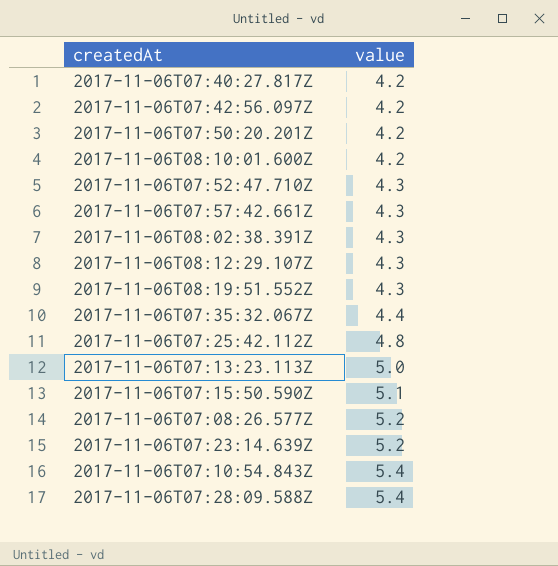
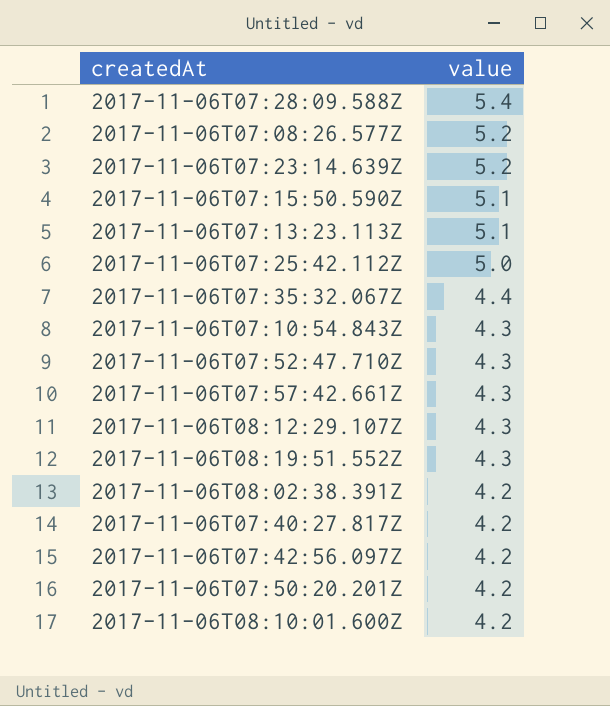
row order: value ascending -> value descending
2017-11-06T07:13:23.113Z | value: 5.0 -> 5.1
2017-11-06T07:25:42.112Z | value: 4.8 -> 5.0
2017-11-06T07:10:54.843Z | value: 5.4 -> 4.3
2017-11-06T08:02:38.391Z | value: 4.3 -> 4.2

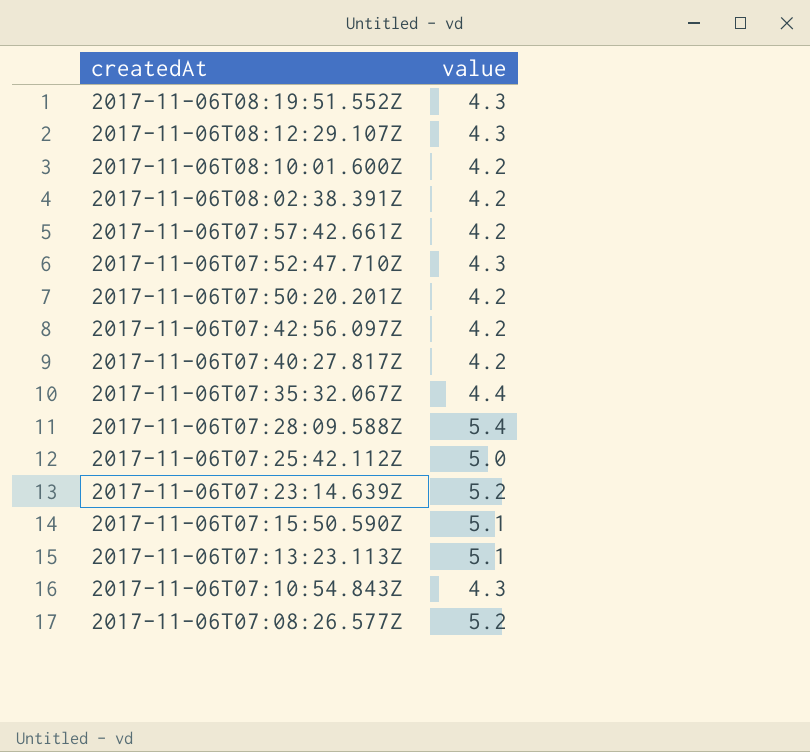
row order: value descending -> createdAt descending
2017-11-06T07:57:42.661Z | value: 4.3 -> 4.2

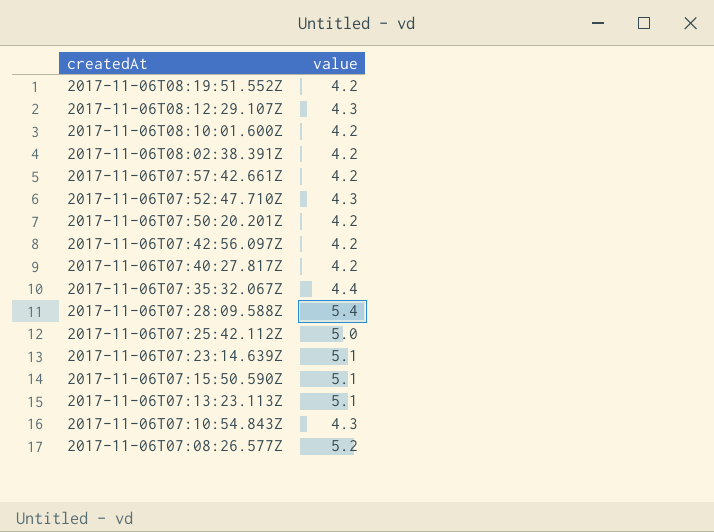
2017-11-06T08:19:51.552Z | value: 4.3 -> 4.2
2017-11-06T07:23:14.639Z | value: 5.2 -> 5.1

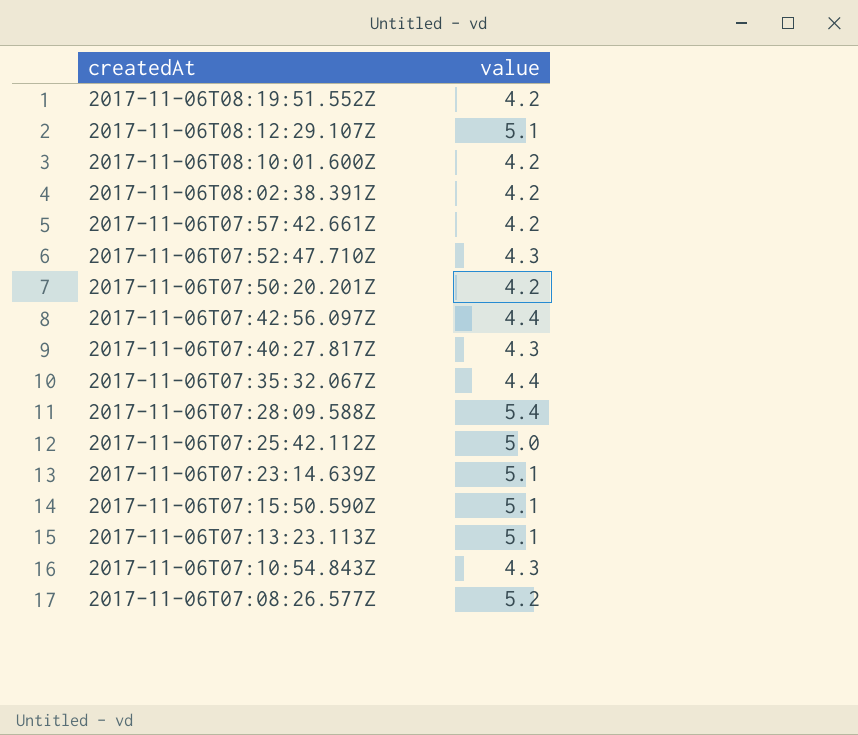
2017-11-06T08:12:29.107Z | value: 4.3 -> 5.1
2017-11-06T07:42:56.097Z | value: 4.2 -> 4.4
2017-11-06T07:40:27.817Z | value: 4.2 -> 4.3

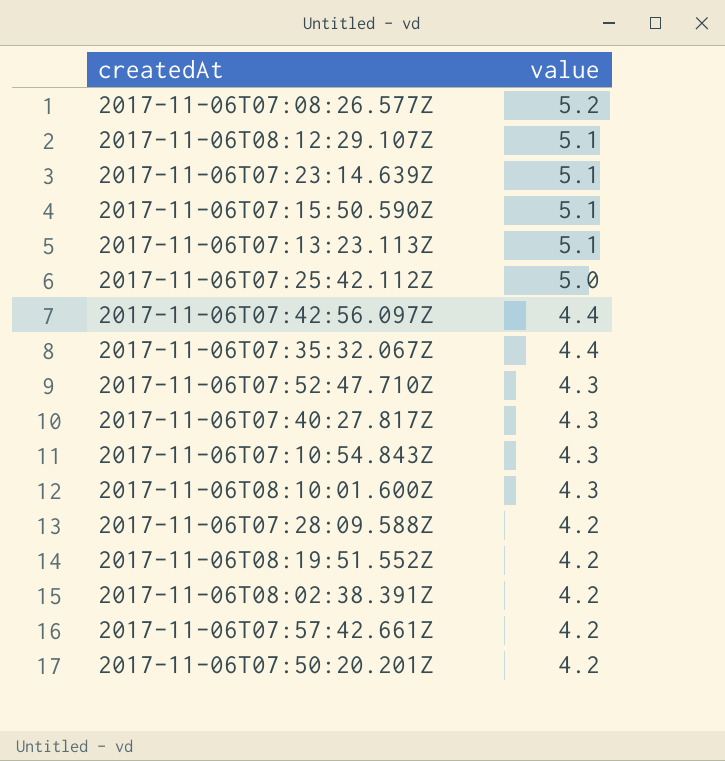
row order: createdAt descending -> value descending
2017-11-06T08:10:01.600Z | value: 4.2 -> 4.3
2017-11-06T07:28:09.588Z | value: 5.4 -> 4.2

